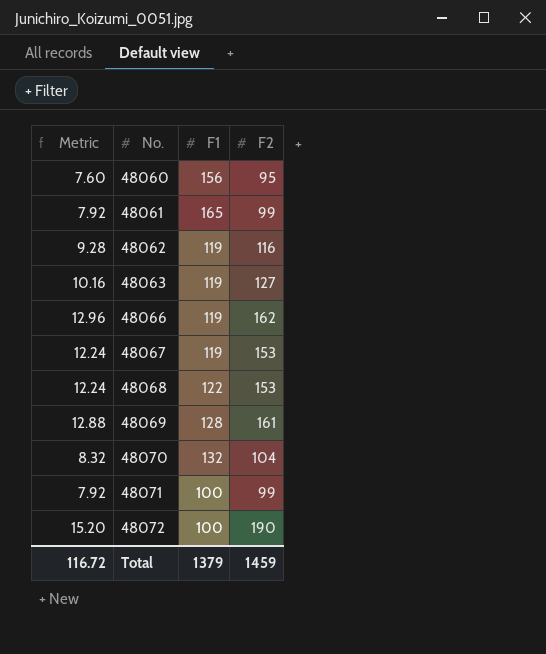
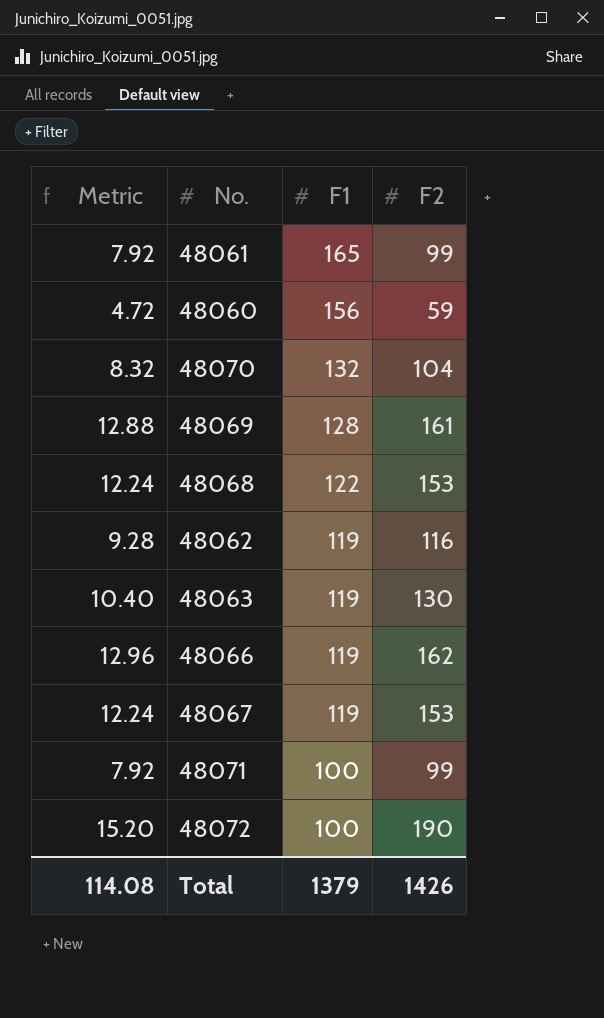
row order: No. ascending -> F1 descending
48060 | Metric: 7.60 -> 4.72
48060 | F2: 95 -> 59
48063 | Metric: 10.16 -> 10.40
48063 | F2: 127 -> 130
Total | Metric: 116.72 -> 114.08
Total | F2: 1459 -> 1426

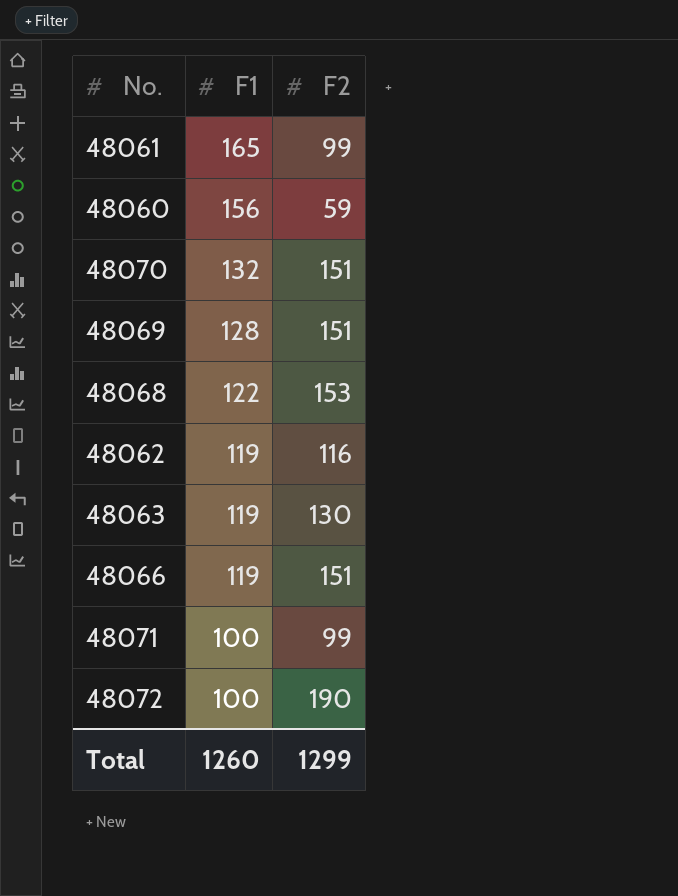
column Metric | formula: [F2] * 0.08 -> none
row 48067: 12.24 | 119 | 153 -> none
48070 | F2: 104 -> 151
48069 | F2: 161 -> 151
48066 | F2: 162 -> 151
Total | F1: 1379 -> 1260
Total | F2: 1426 -> 1299

